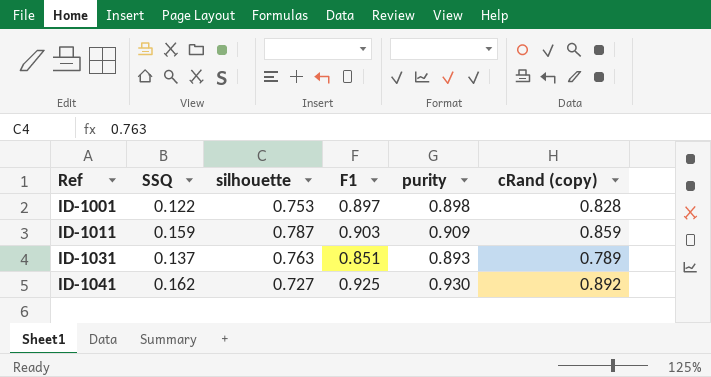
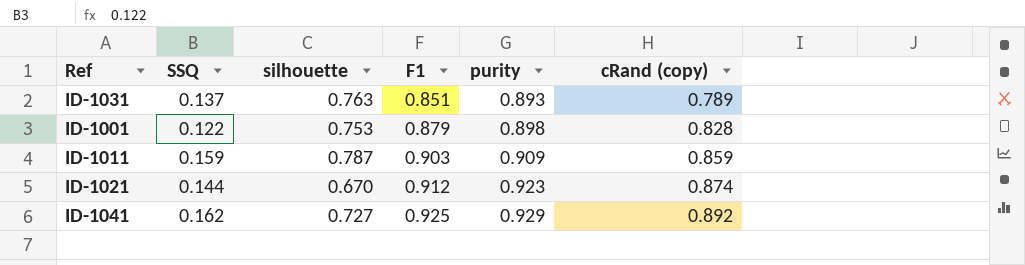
row order: Ref ascending -> F1 ascending
ID-1001 | F1: 0.897 -> 0.879
row ID-1021: none -> 0.144 | 0.670 | 0.912 | 0.923 | 0.874
ID-1041 | purity: 0.930 -> 0.929

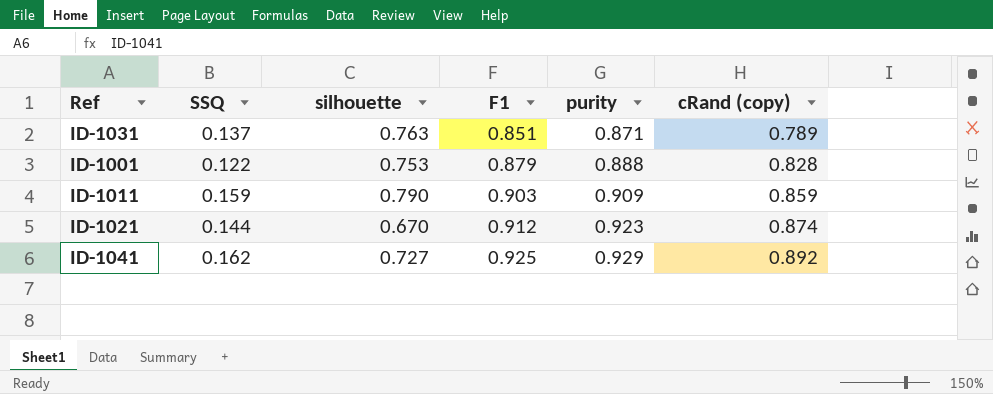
ID-1031 | purity: 0.893 -> 0.871
ID-1001 | purity: 0.898 -> 0.888
ID-1011 | silhouette: 0.787 -> 0.790

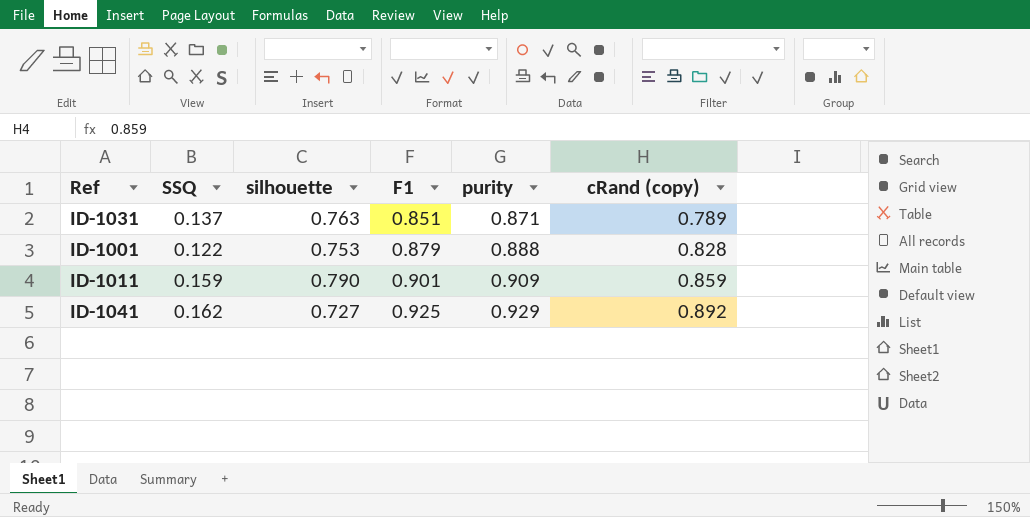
row ID-1021: 0.144 | 0.670 | 0.912 | 0.923 | 0.874 -> none
ID-1011 | F1: 0.903 -> 0.901

